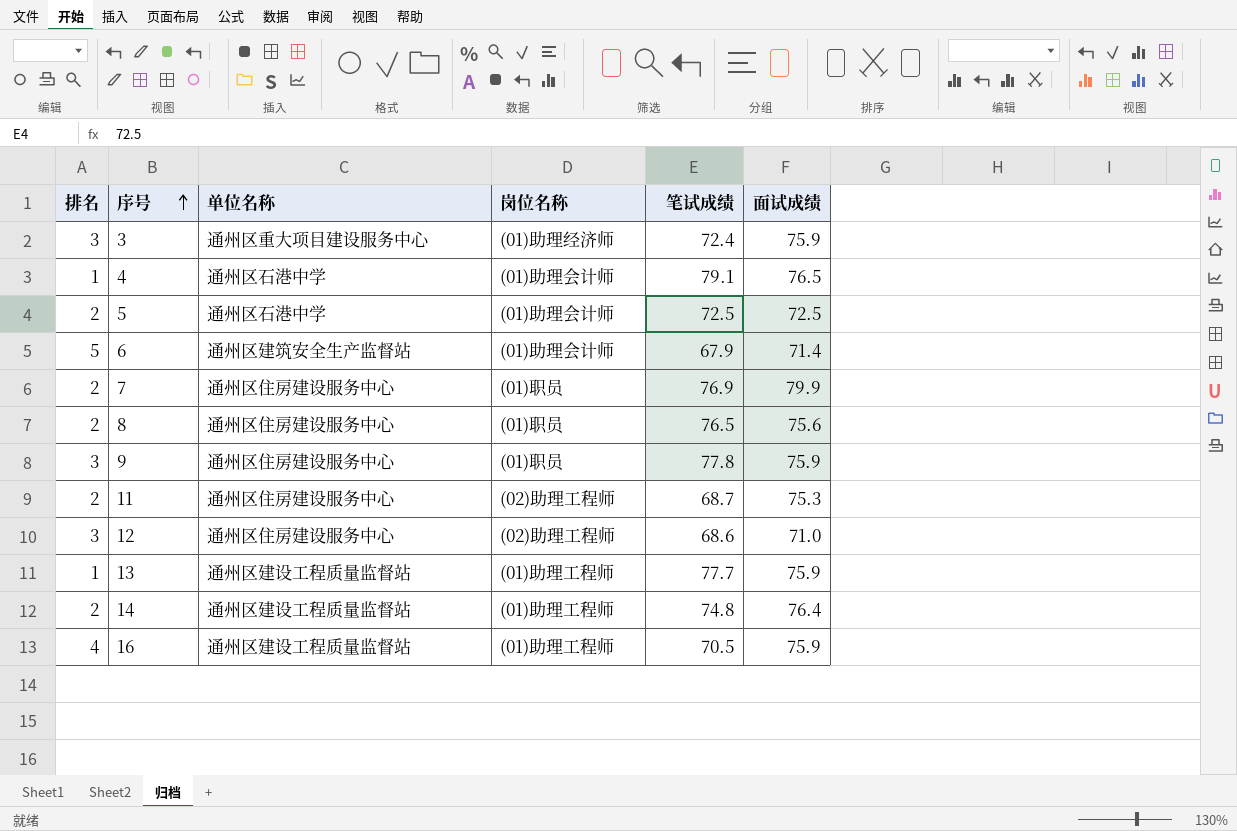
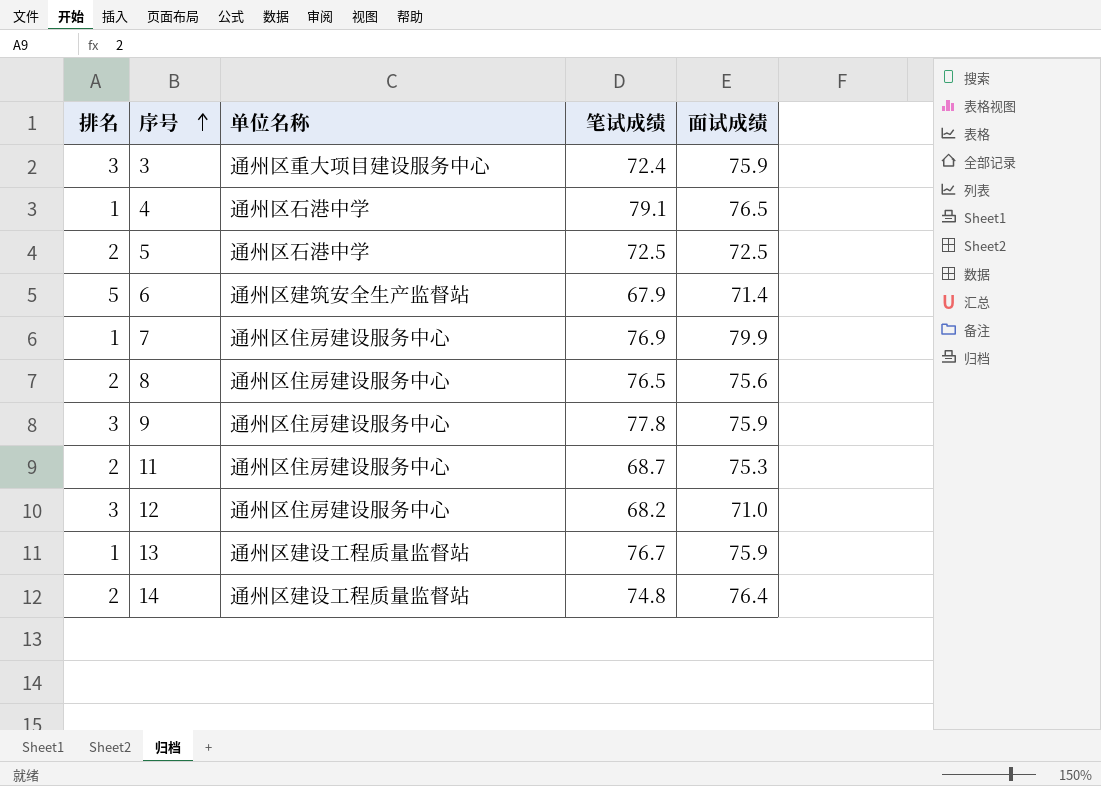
column 岗位名称 | position: 4 -> none
row 16: 4 | 通州区建设工程质量监督站 | (01)助理工程师 | 70.5 | 75.9 -> none
7 | 排名: 2 -> 1
12 | 笔试成绩: 68.6 -> 68.2
13 | 笔试成绩: 77.7 -> 76.7

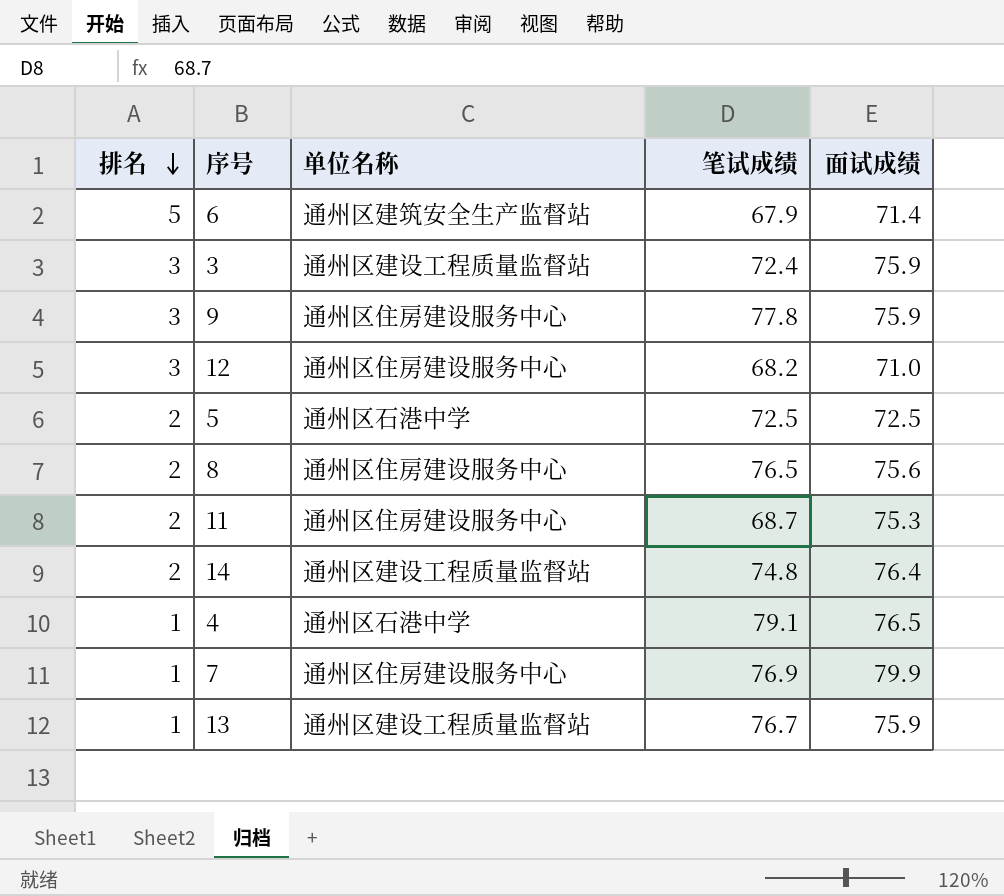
row order: 序号 ascending -> 排名 descending
3 | 单位名称: 通州区重大项目建设服务中心 -> 通州区建设工程质量监督站

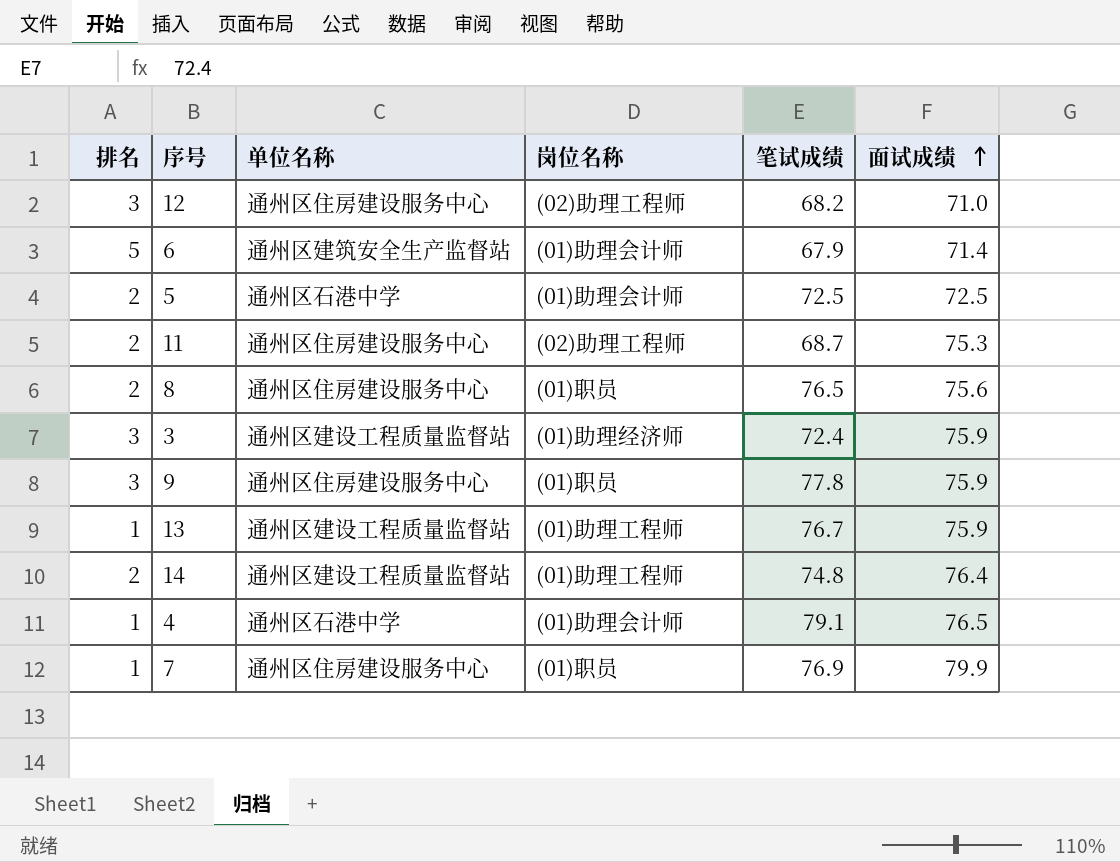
row order: 排名 descending -> 面试成绩 ascending
column 岗位名称 | position: none -> 4

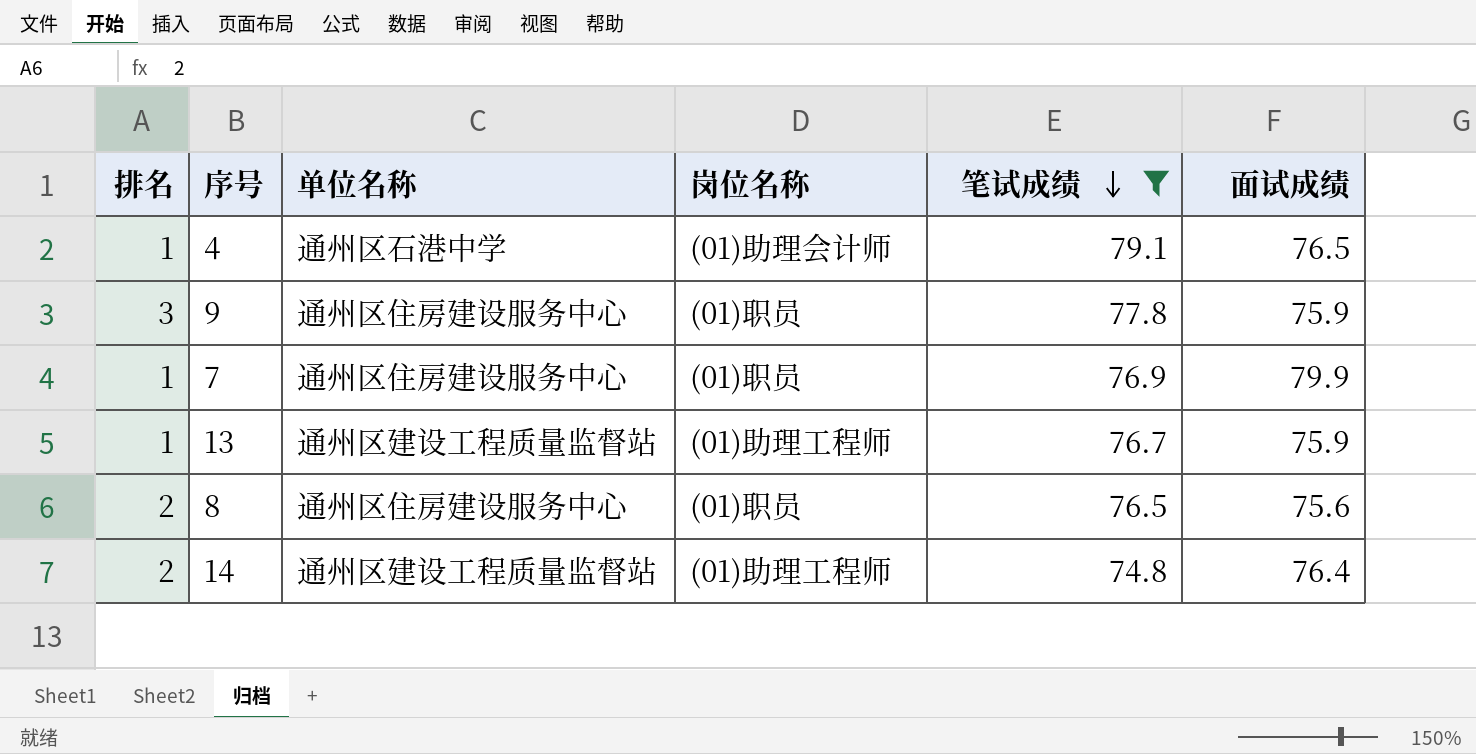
filter: none -> 笔试成绩 >= 74.8
row order: 面试成绩 ascending -> 笔试成绩 descending

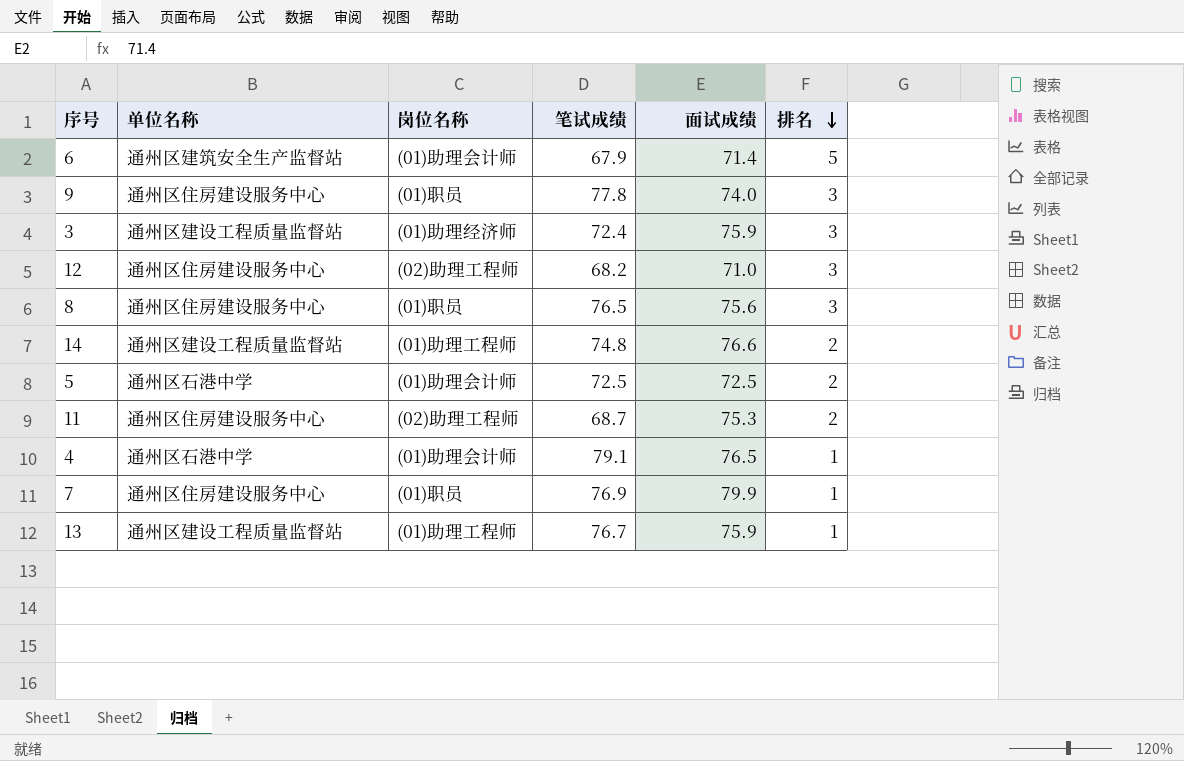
filter: 笔试成绩 >= 74.8 -> none
row order: 笔试成绩 descending -> 排名 descending
column 排名 | position: 1 -> 6
9 | 面试成绩: 75.9 -> 74.0
8 | 排名: 2 -> 3
14 | 面试成绩: 76.4 -> 76.6

